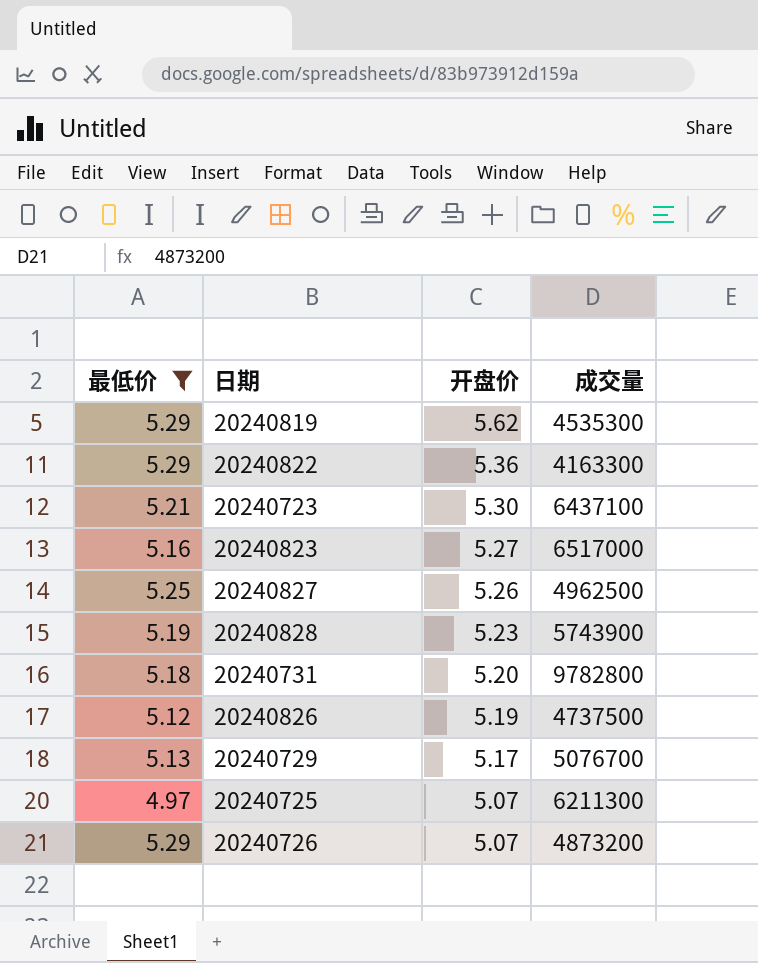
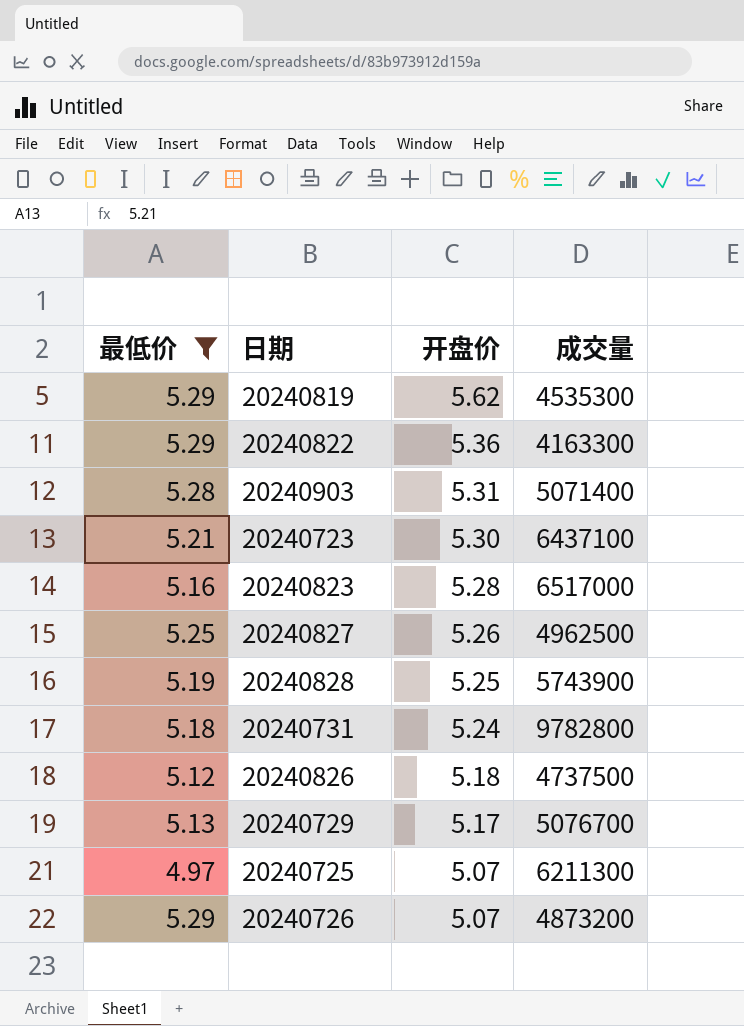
row 20240903: none -> 5.28 | 5.31 | 5071400
20240823 | 开盘价: 5.27 -> 5.28
20240828 | 开盘价: 5.23 -> 5.25
20240731 | 开盘价: 5.20 -> 5.24
20240826 | 开盘价: 5.19 -> 5.18

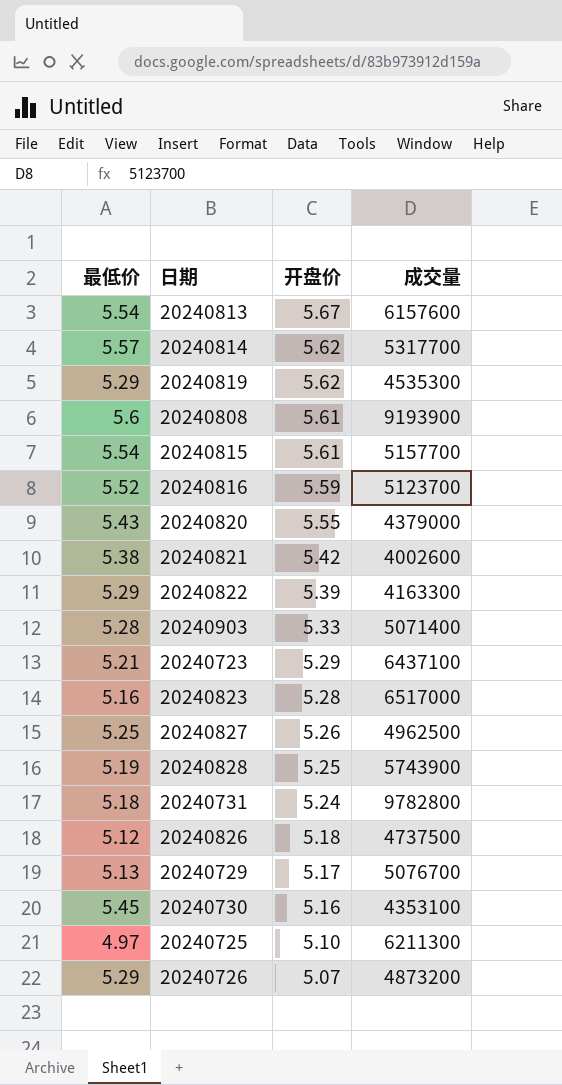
filter: 最低价 <= 5.29 -> none
20240822 | 开盘价: 5.36 -> 5.39
20240903 | 开盘价: 5.31 -> 5.33
20240723 | 开盘价: 5.30 -> 5.29
20240725 | 开盘价: 5.07 -> 5.10

